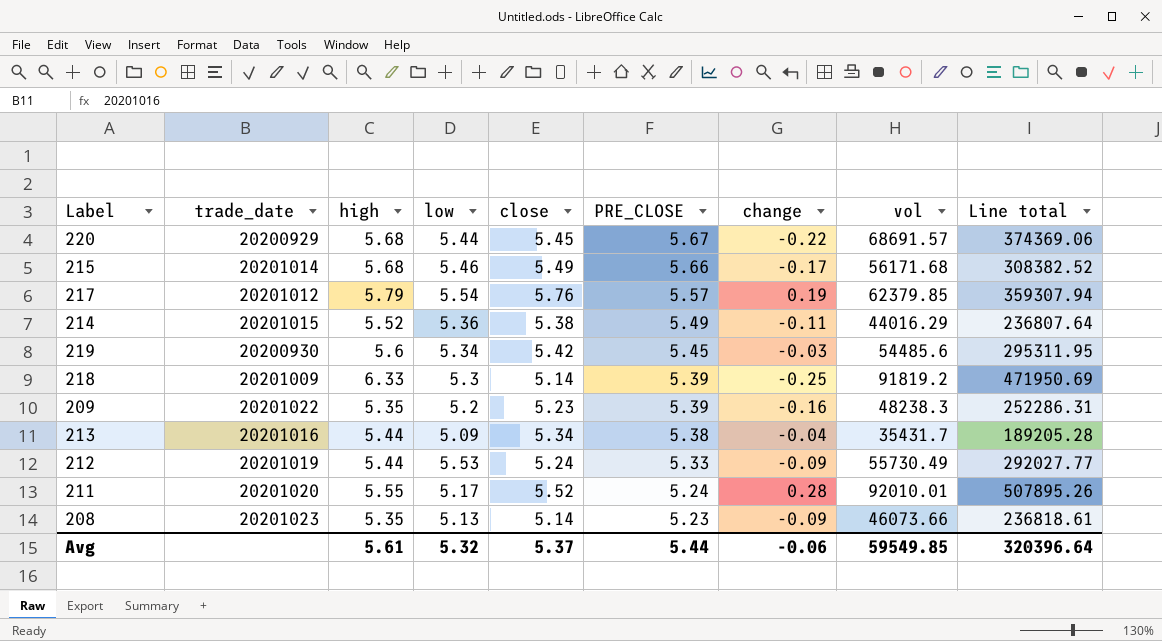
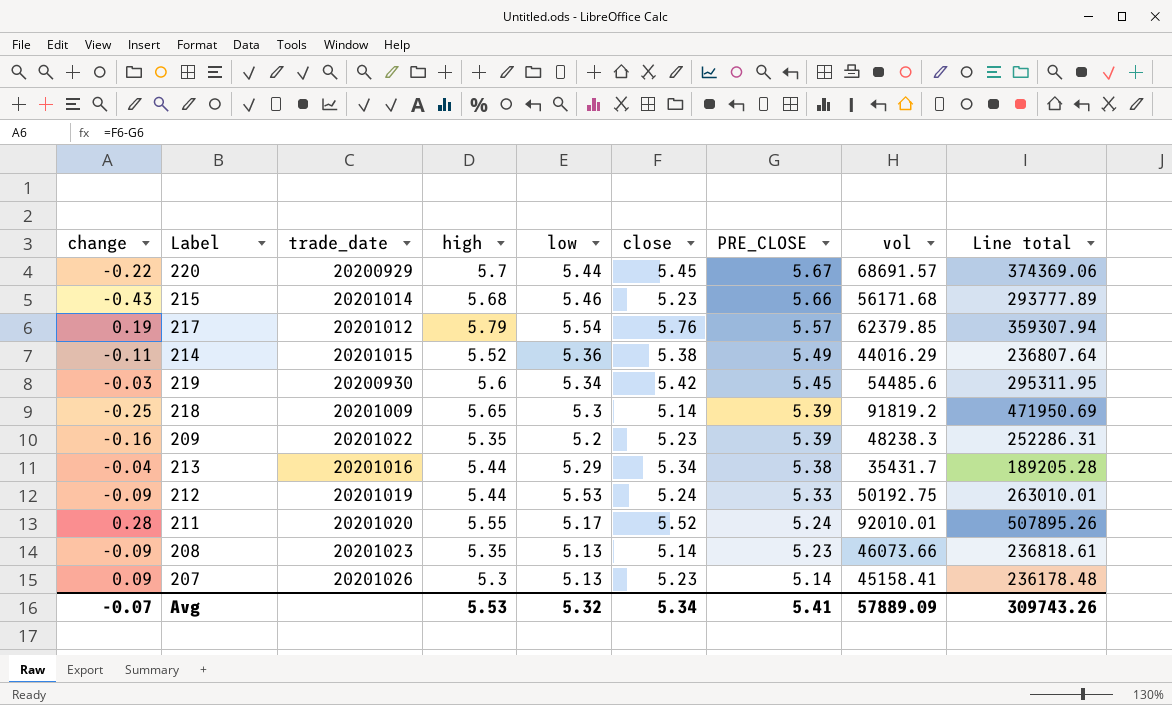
column change | position: 7 -> 1
220 | high: 5.68 -> 5.7
215 | change: -0.17 -> -0.43
215 | close: 5.49 -> 5.23
215 | Line total: 308382.52 -> 293777.89
218 | high: 6.33 -> 5.65
213 | low: 5.09 -> 5.29
212 | vol: 55730.49 -> 50192.75
212 | Line total: 292027.77 -> 263010.01
row 207: none -> 0.09 | 20201026 | 5.3 | 5.13 | 5.23 | 5.14 | 45158.41 | 236178.48
Avg | change: -0.06 -> -0.07
Avg | high: 5.61 -> 5.53
Avg | close: 5.37 -> 5.34
Avg | PRE_CLOSE: 5.44 -> 5.41
Avg | vol: 59549.85 -> 57889.09
Avg | Line total: 320396.64 -> 309743.26

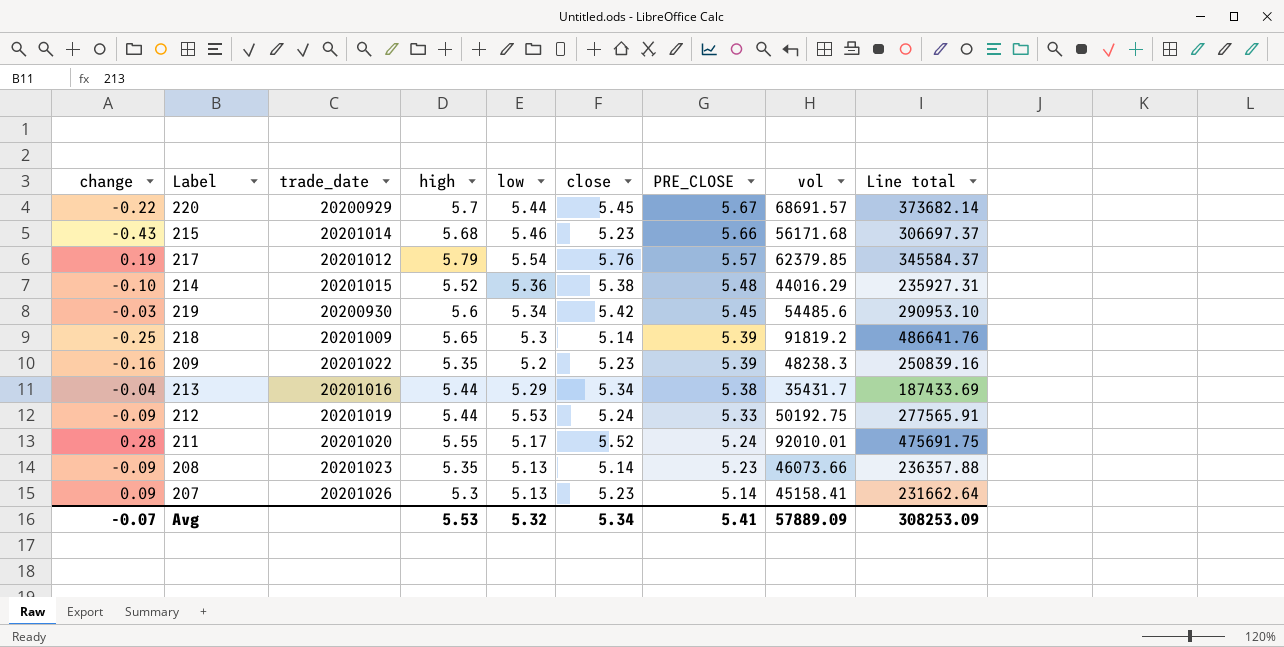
column Line total | formula: [close] * [vol] -> [low] * [vol]
214 | change: -0.11 -> -0.10
214 | PRE_CLOSE: 5.49 -> 5.48
Avg | Line total: 309743.26 -> 308253.09

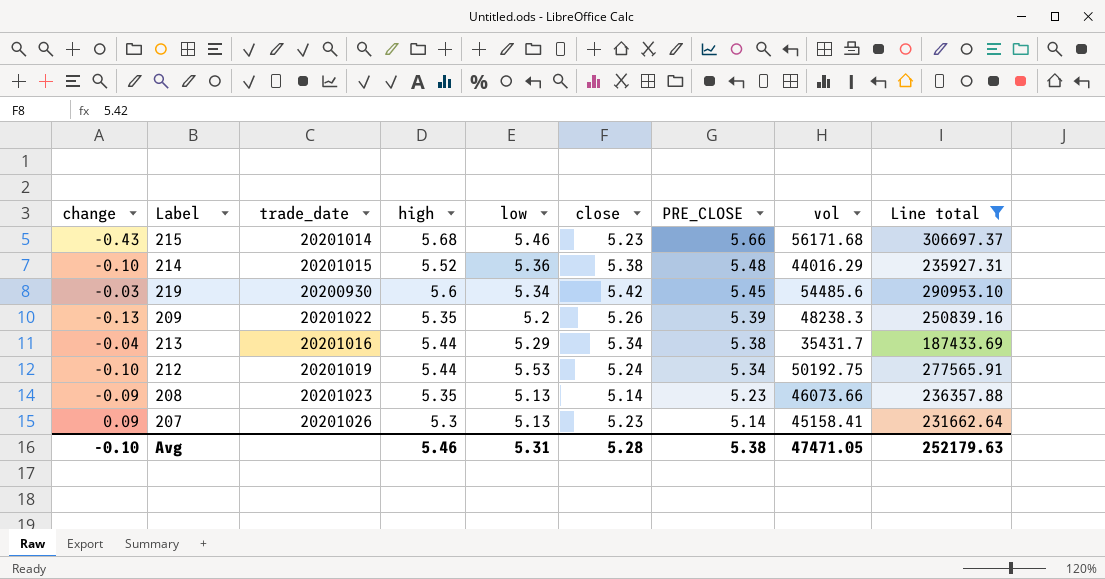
filter: none -> Line total <= 306697.37
209 | change: -0.16 -> -0.13
209 | close: 5.23 -> 5.26
212 | change: -0.09 -> -0.10
212 | PRE_CLOSE: 5.33 -> 5.34
Avg | change: -0.07 -> -0.10
Avg | high: 5.53 -> 5.46
Avg | low: 5.32 -> 5.31
Avg | close: 5.34 -> 5.28
Avg | PRE_CLOSE: 5.41 -> 5.38
Avg | vol: 57889.09 -> 47471.05
Avg | Line total: 308253.09 -> 252179.63

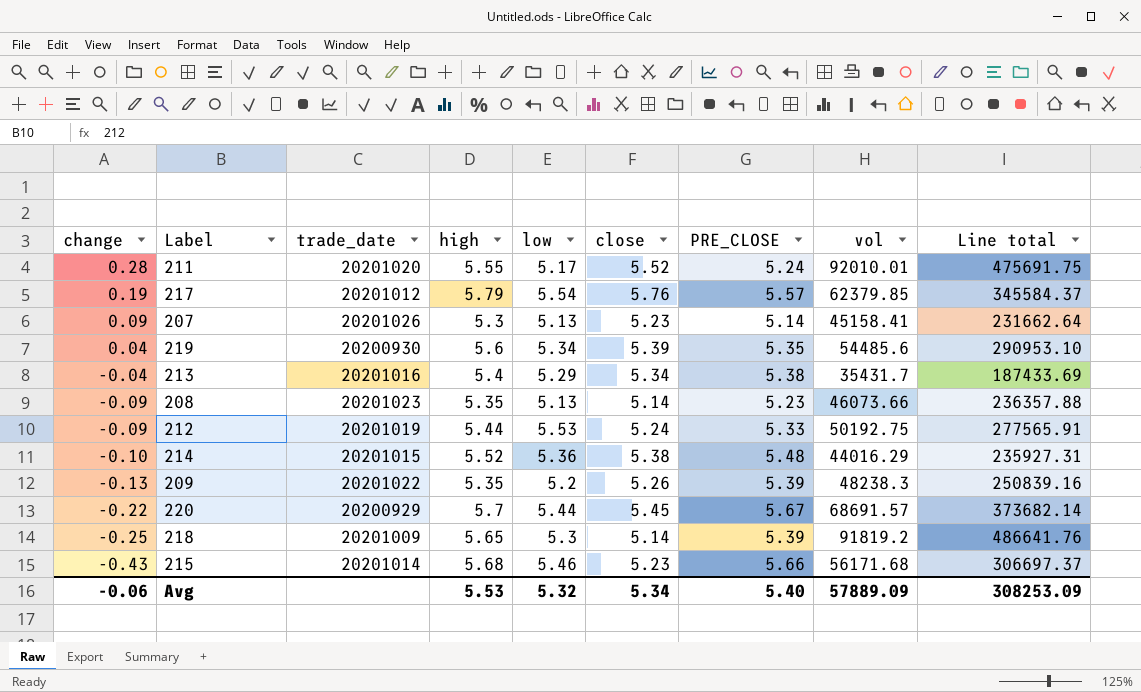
filter: Line total <= 306697.37 -> none
row order: PRE_CLOSE descending -> change descending
219 | change: -0.03 -> 0.04
219 | close: 5.42 -> 5.39
219 | PRE_CLOSE: 5.45 -> 5.35
213 | high: 5.44 -> 5.4
212 | change: -0.10 -> -0.09
212 | PRE_CLOSE: 5.34 -> 5.33
Avg | change: -0.10 -> -0.06
Avg | high: 5.46 -> 5.53
Avg | low: 5.31 -> 5.32
Avg | close: 5.28 -> 5.34
Avg | PRE_CLOSE: 5.38 -> 5.40
Avg | vol: 47471.05 -> 57889.09
Avg | Line total: 252179.63 -> 308253.09

